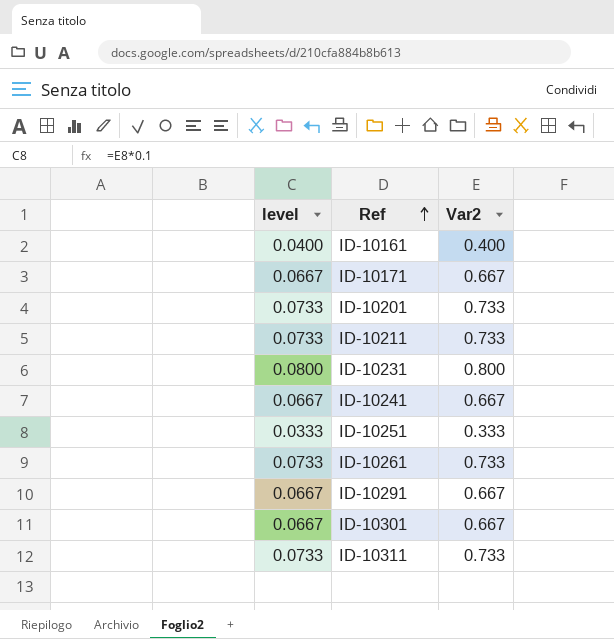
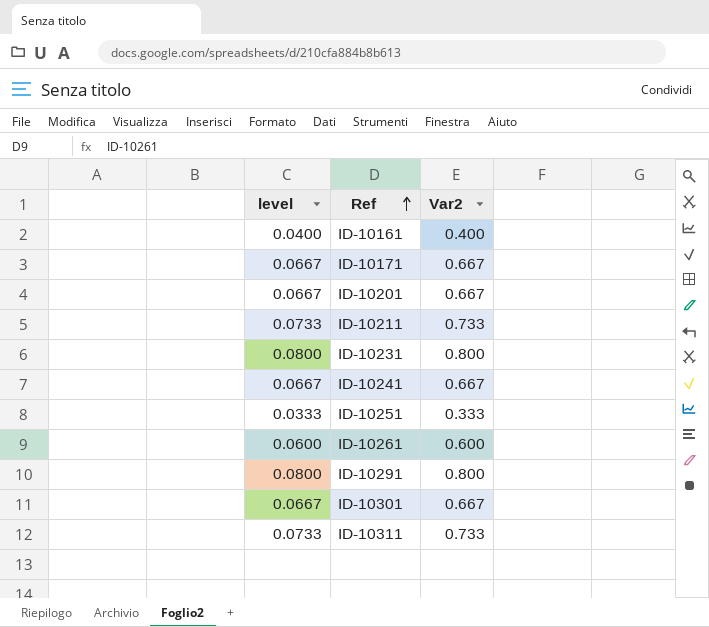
ID-10201 | level: 0.0733 -> 0.0667
ID-10201 | Var2: 0.733 -> 0.667
ID-10261 | level: 0.0733 -> 0.0600
ID-10261 | Var2: 0.733 -> 0.600
ID-10291 | level: 0.0667 -> 0.0800
ID-10291 | Var2: 0.667 -> 0.800

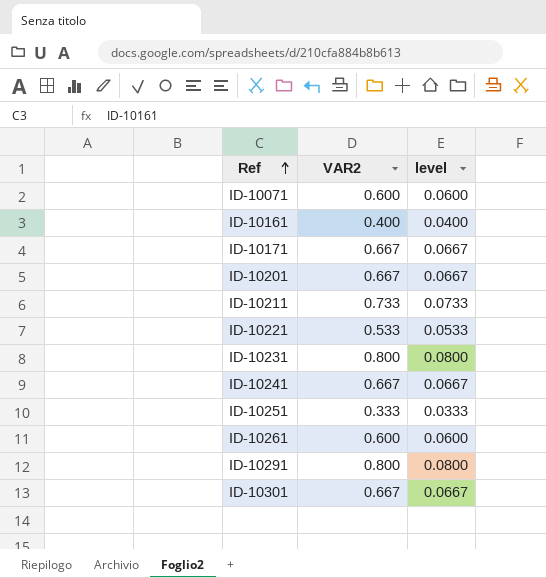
column name: Var2 -> VAR2
column level | position: 1 -> 3
row ID-10311: 0.0733 | 0.733 -> none
row ID-10071: none -> 0.600 | 0.0600
row ID-10221: none -> 0.533 | 0.0533

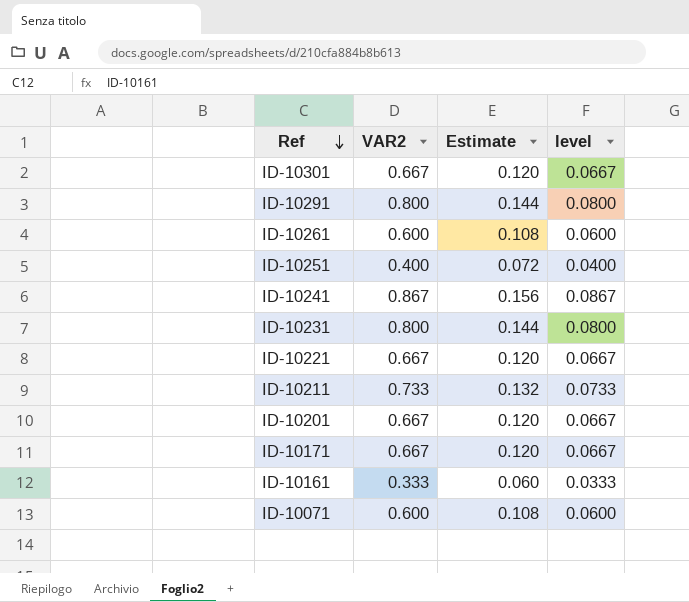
row order: Ref ascending -> Ref descending
column Estimate | formula: none -> [VAR2] * 0.18
ID-10251 | VAR2: 0.333 -> 0.400
ID-10251 | level: 0.0333 -> 0.0400
ID-10241 | VAR2: 0.667 -> 0.867
ID-10241 | level: 0.0667 -> 0.0867
ID-10221 | VAR2: 0.533 -> 0.667
ID-10221 | level: 0.0533 -> 0.0667
ID-10161 | VAR2: 0.400 -> 0.333
ID-10161 | level: 0.0400 -> 0.0333

